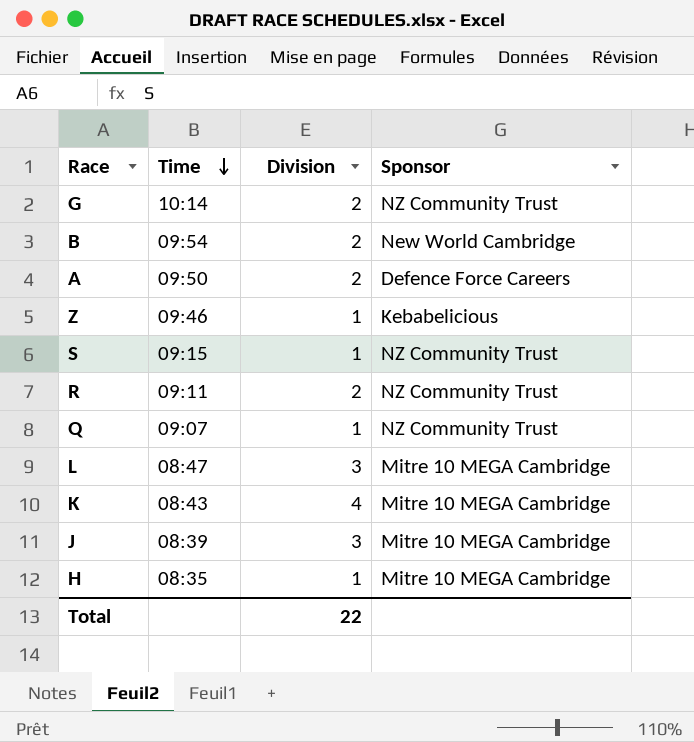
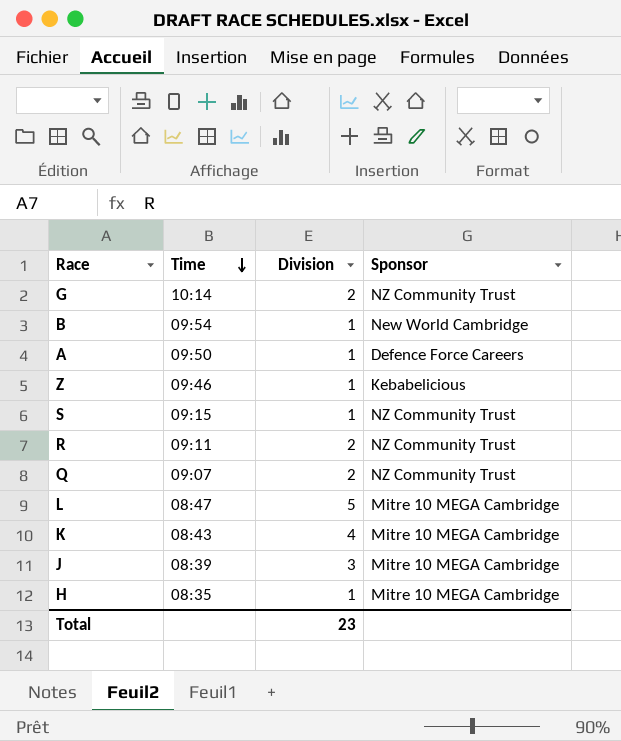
B | Division: 2 -> 1
A | Division: 2 -> 1
Q | Division: 1 -> 2
L | Division: 3 -> 5
Total | Division: 22 -> 23

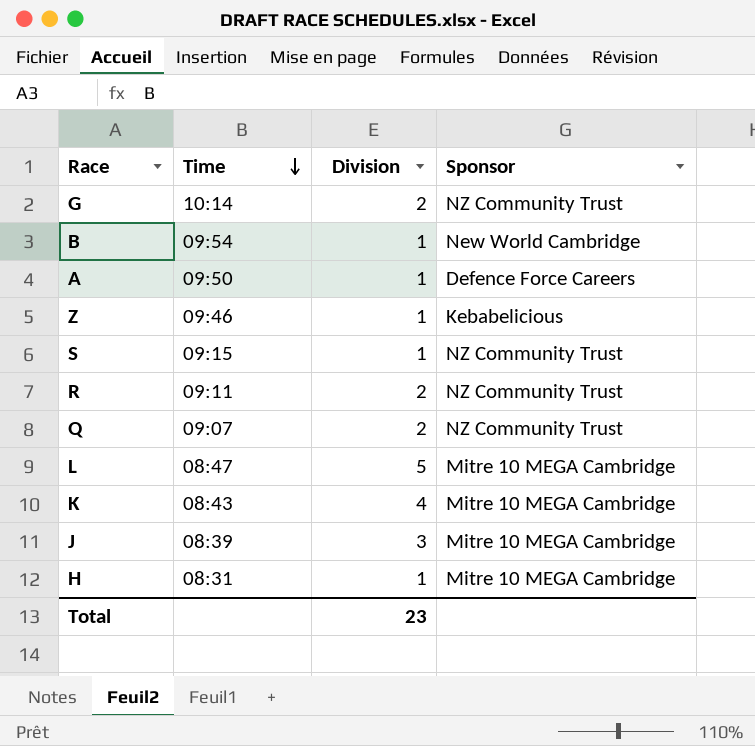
H | Time: 08:35 -> 08:31

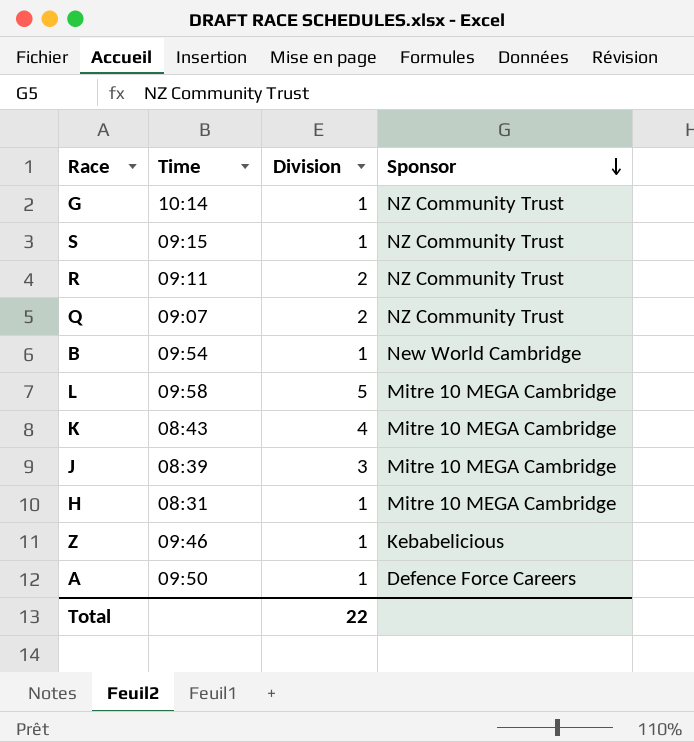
row order: Time descending -> Sponsor descending
G | Division: 2 -> 1
L | Time: 08:47 -> 09:58
Total | Division: 23 -> 22

